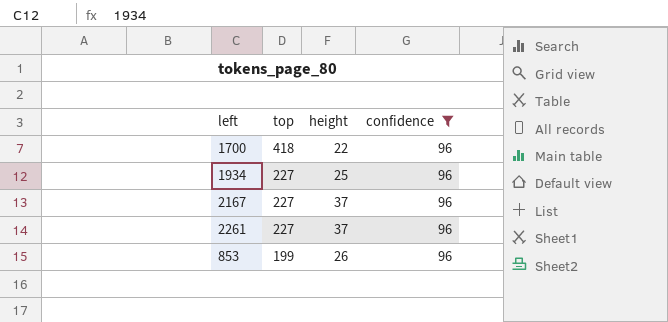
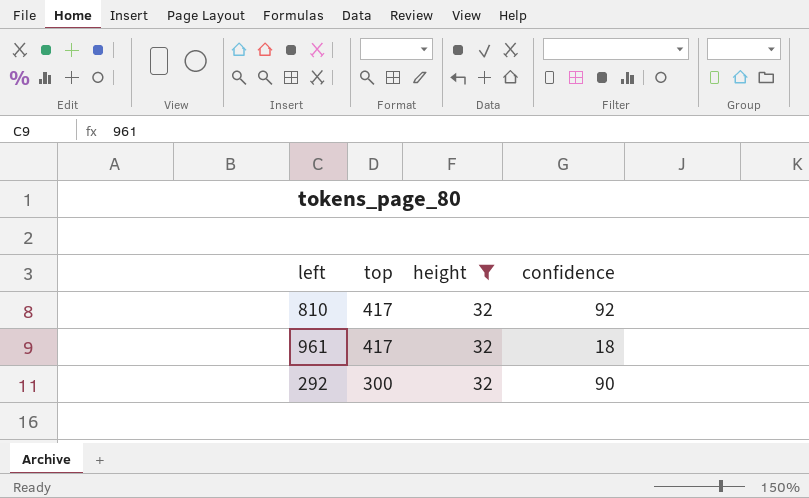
filter: confidence = 96 -> height = 32

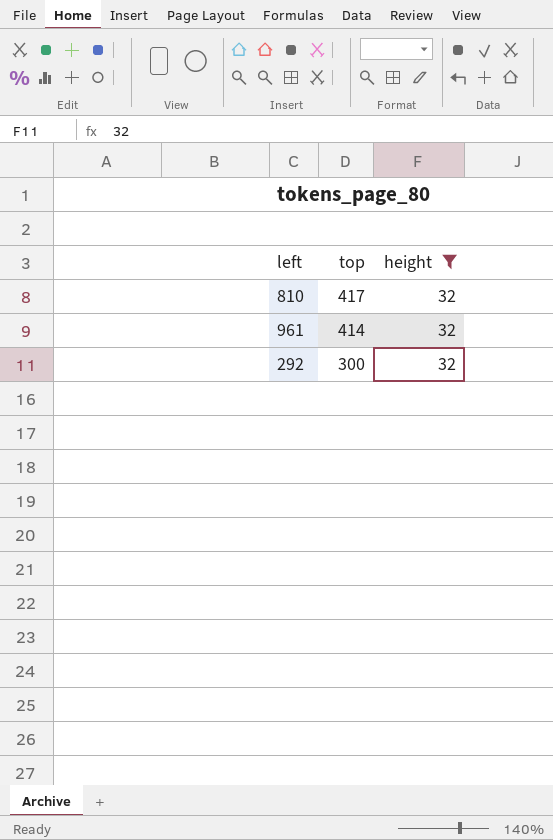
column confidence | position: 4 -> none
961 | top: 417 -> 414

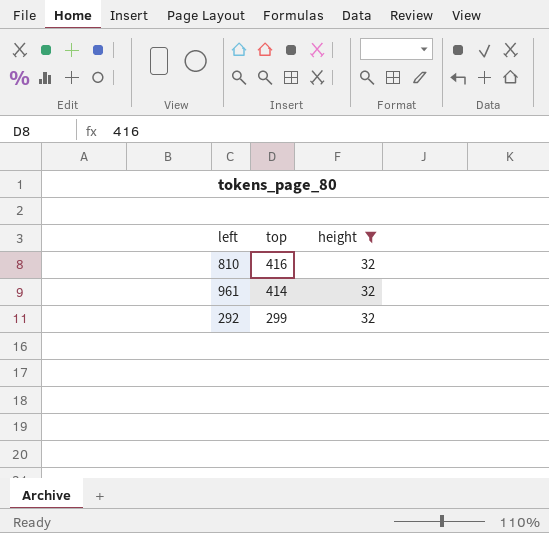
810 | top: 417 -> 416
292 | top: 300 -> 299

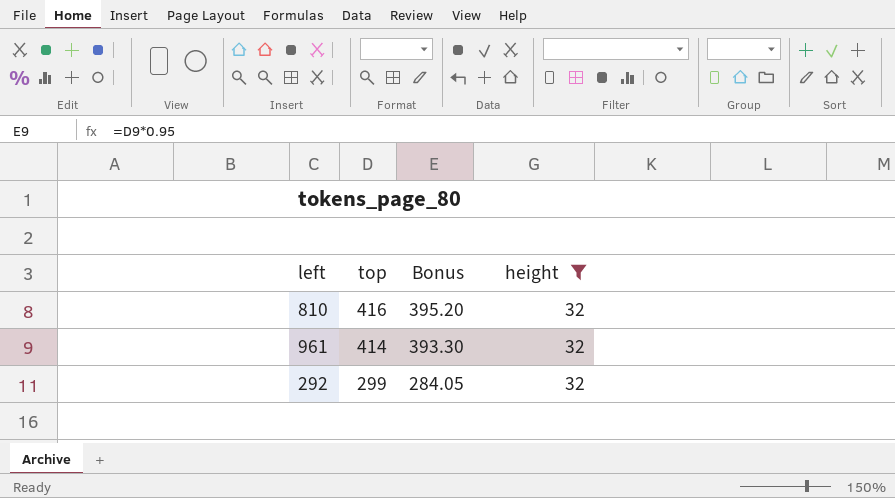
column Bonus | formula: none -> [top] * 0.95

